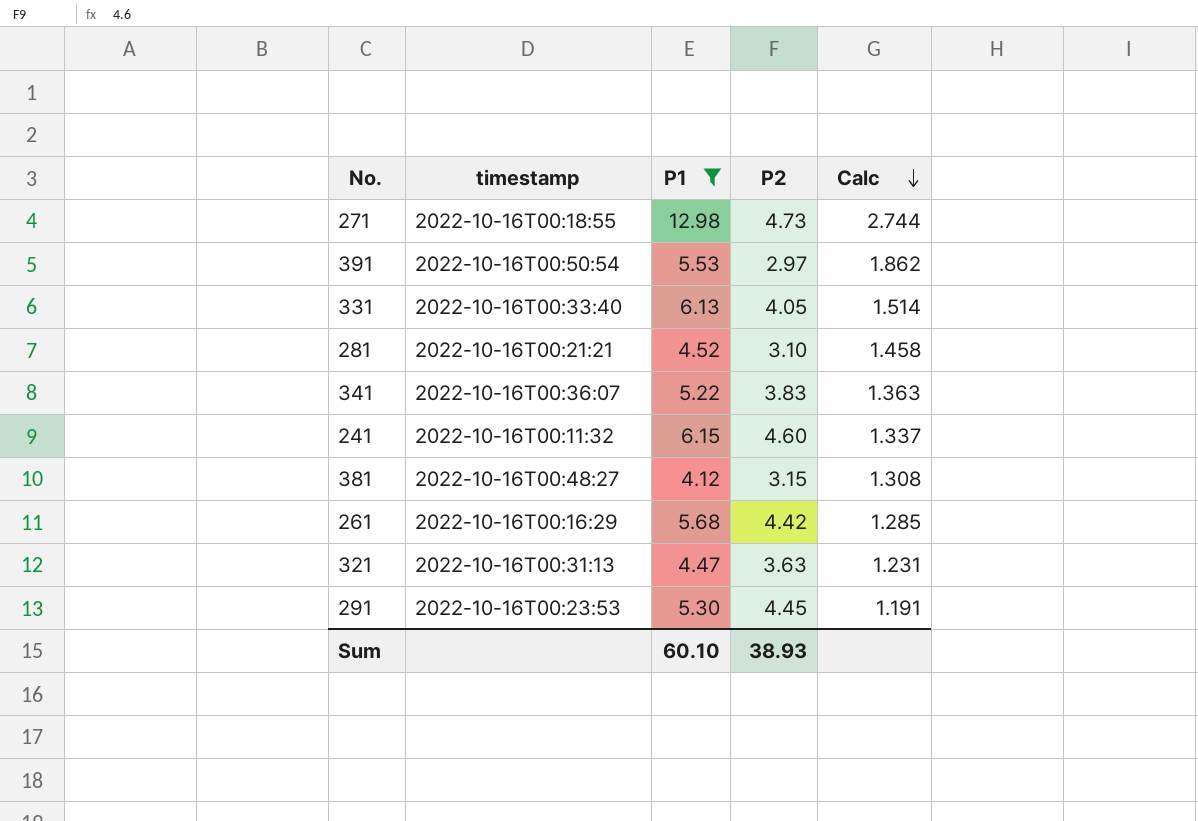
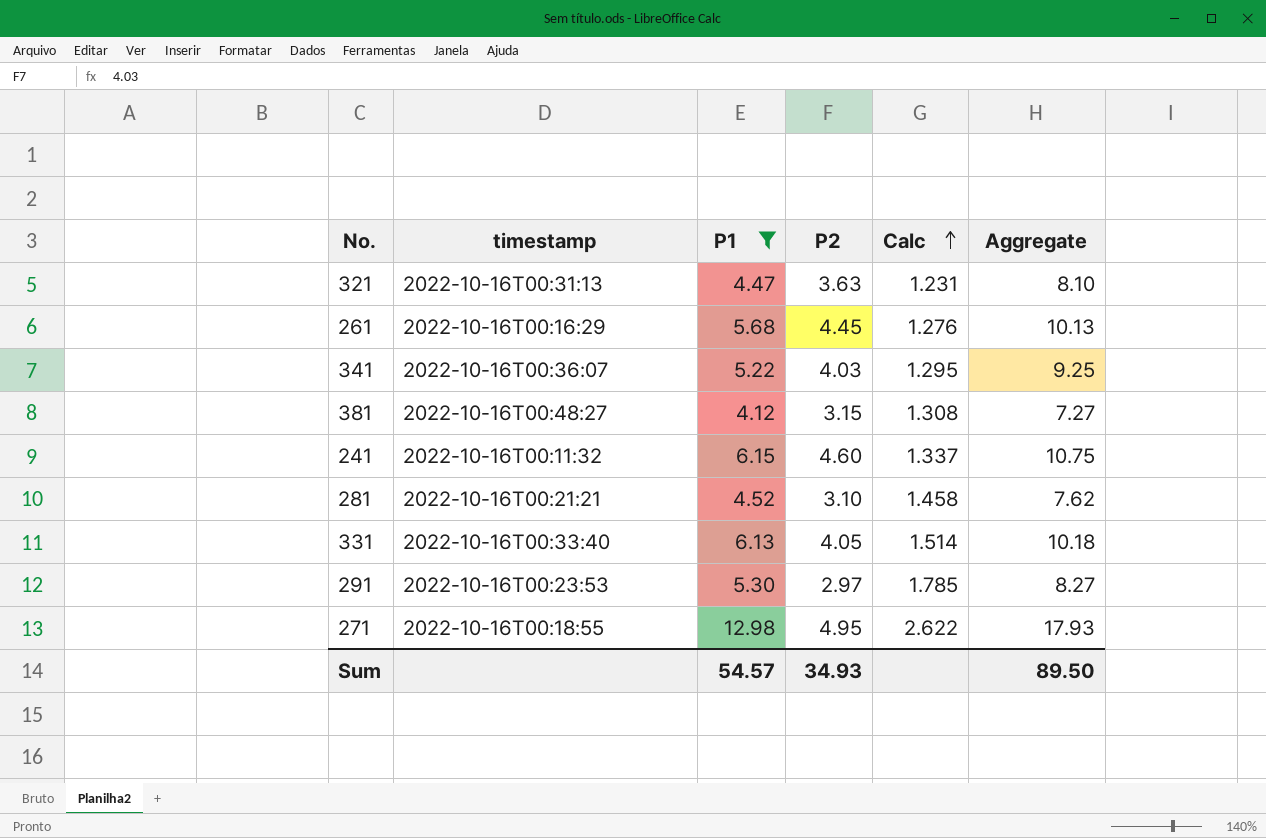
row order: Calc descending -> Calc ascending
column Aggregate | formula: none -> [P1] + [P2]
row 391: 2022-10-16T00:50:54 | 5.53 | 2.97 | 1.862 -> none
261 | P2: 4.42 -> 4.45
261 | Calc: 1.285 -> 1.276
341 | P2: 3.83 -> 4.03
341 | Calc: 1.363 -> 1.295
291 | P2: 4.45 -> 2.97
291 | Calc: 1.191 -> 1.785
271 | P2: 4.73 -> 4.95
271 | Calc: 2.744 -> 2.622
Sum | P1: 60.10 -> 54.57
Sum | P2: 38.93 -> 34.93

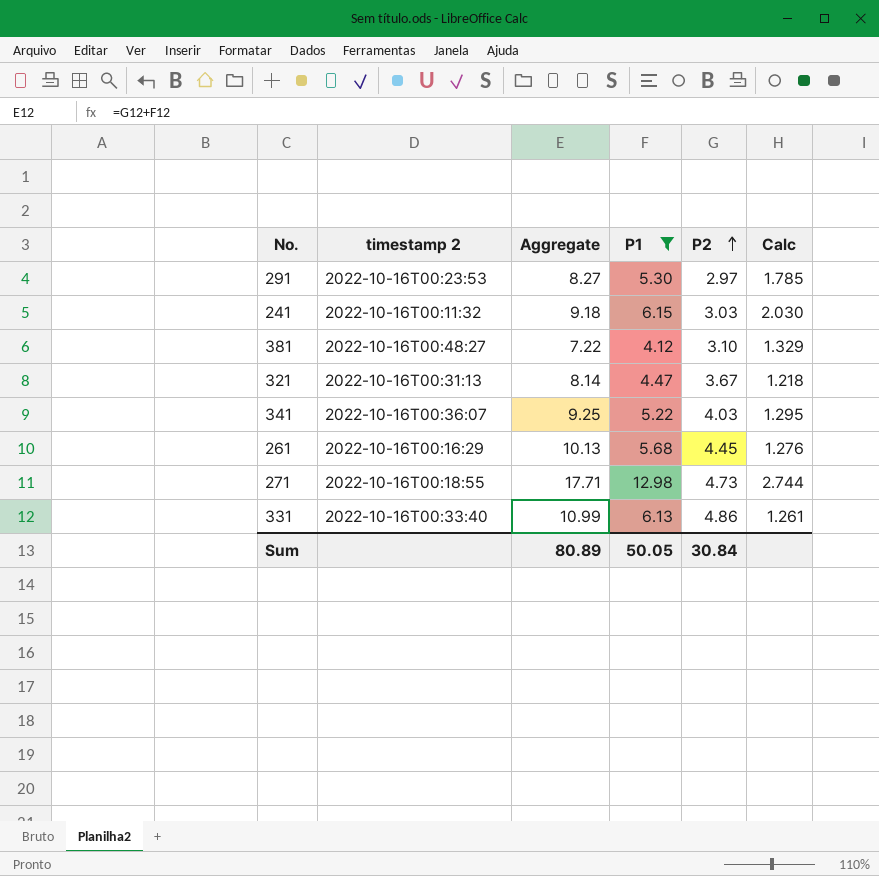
row order: Calc ascending -> P2 ascending
column name: timestamp -> timestamp 2
column Aggregate | position: 6 -> 3
row 281: 2022-10-16T00:21:21 | 4.52 | 3.10 | 1.458 | 7.62 -> none
241 | Aggregate: 10.75 -> 9.18
241 | P2: 4.60 -> 3.03
241 | Calc: 1.337 -> 2.030
381 | Aggregate: 7.27 -> 7.22
381 | P2: 3.15 -> 3.10
381 | Calc: 1.308 -> 1.329
321 | Aggregate: 8.10 -> 8.14
321 | P2: 3.63 -> 3.67
321 | Calc: 1.231 -> 1.218
271 | Aggregate: 17.93 -> 17.71
271 | P2: 4.95 -> 4.73
271 | Calc: 2.622 -> 2.744
331 | Aggregate: 10.18 -> 10.99
331 | P2: 4.05 -> 4.86
331 | Calc: 1.514 -> 1.261
Sum | Aggregate: 89.50 -> 80.89
Sum | P1: 54.57 -> 50.05
Sum | P2: 34.93 -> 30.84

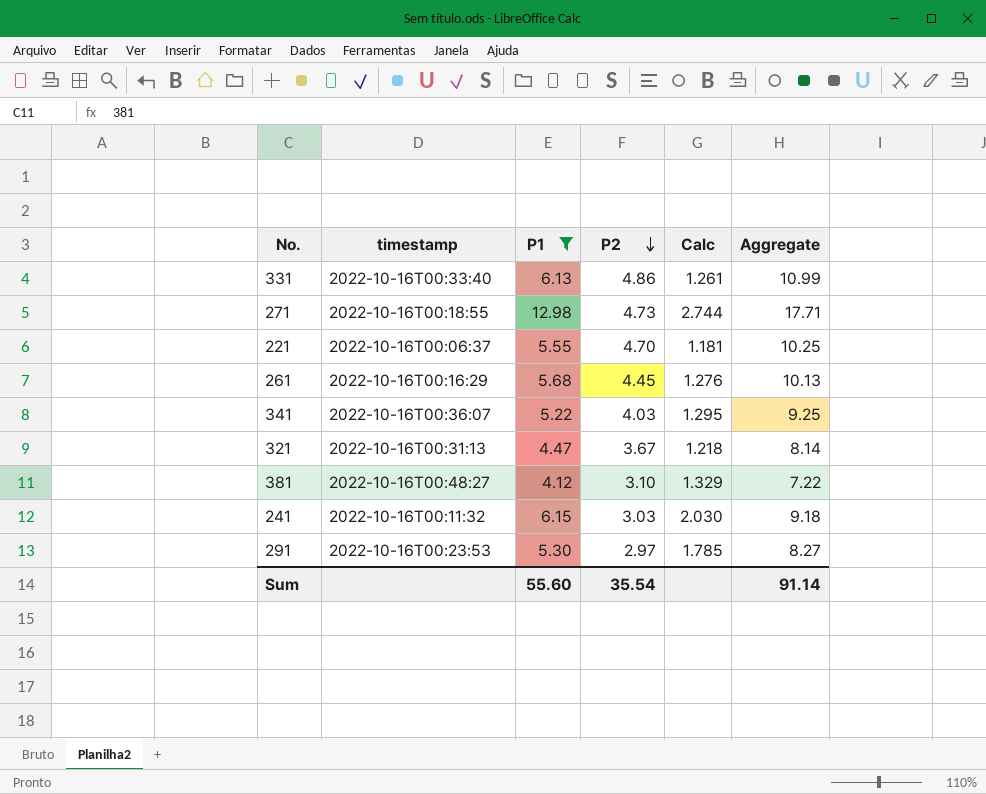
row order: P2 ascending -> P2 descending
column name: timestamp 2 -> timestamp
column Aggregate | position: 3 -> 6
row 221: none -> 2022-10-16T00:06:37 | 5.55 | 4.70 | 1.181 | 10.25
Sum | P1: 50.05 -> 55.60
Sum | P2: 30.84 -> 35.54
Sum | Aggregate: 80.89 -> 91.14

